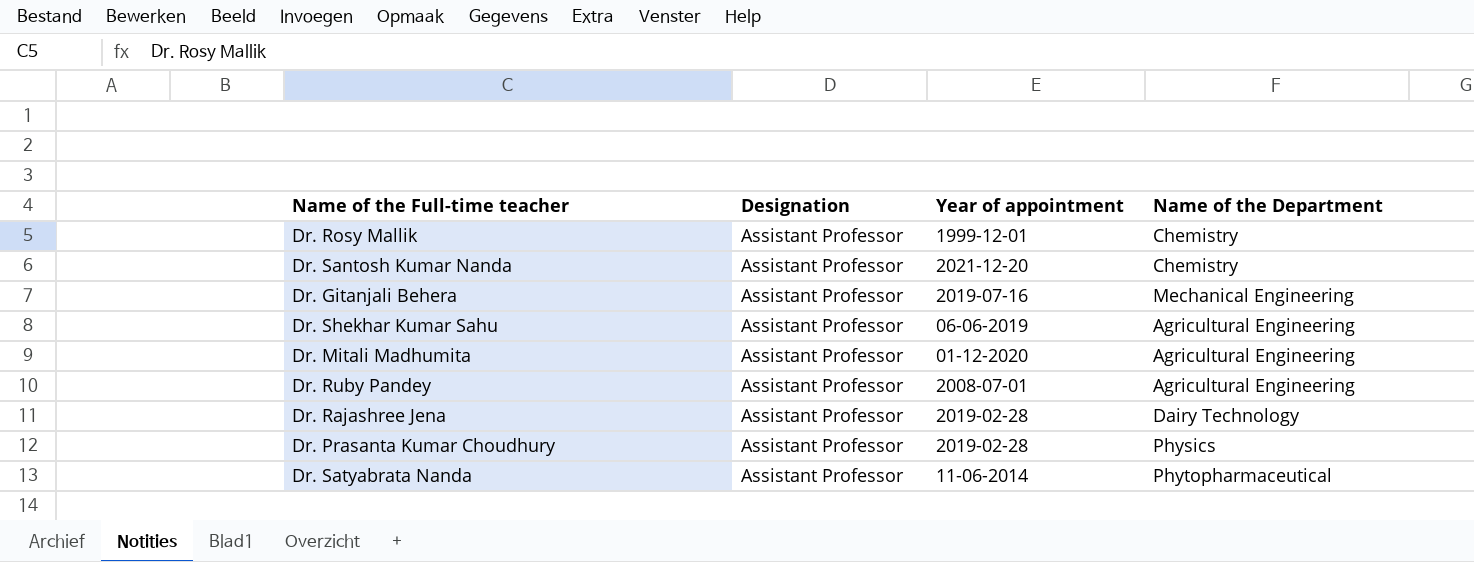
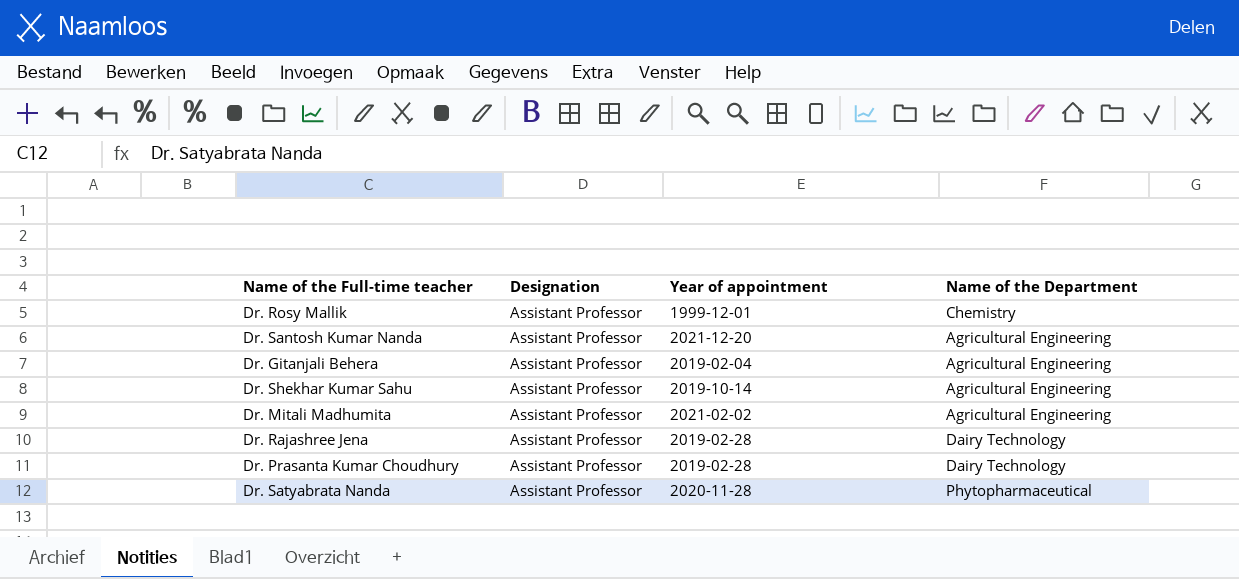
row Dr. Ruby Pandey: Assistant Professor | 2008-07-01 | Agricultural Engineering -> none
Dr. Santosh Kumar Nanda | Name of the Department: Chemistry -> Agricultural Engineering
Dr. Gitanjali Behera | Year of appointment: 2019-07-16 -> 2019-02-04
Dr. Gitanjali Behera | Name of the Department: Mechanical Engineering -> Agricultural Engineering
Dr. Shekhar Kumar Sahu | Year of appointment: 06-06-2019 -> 2019-10-14
Dr. Mitali Madhumita | Year of appointment: 01-12-2020 -> 2021-02-02
Dr. Prasanta Kumar Choudhury | Name of the Department: Physics -> Dairy Technology
Dr. Satyabrata Nanda | Year of appointment: 11-06-2014 -> 2020-11-28

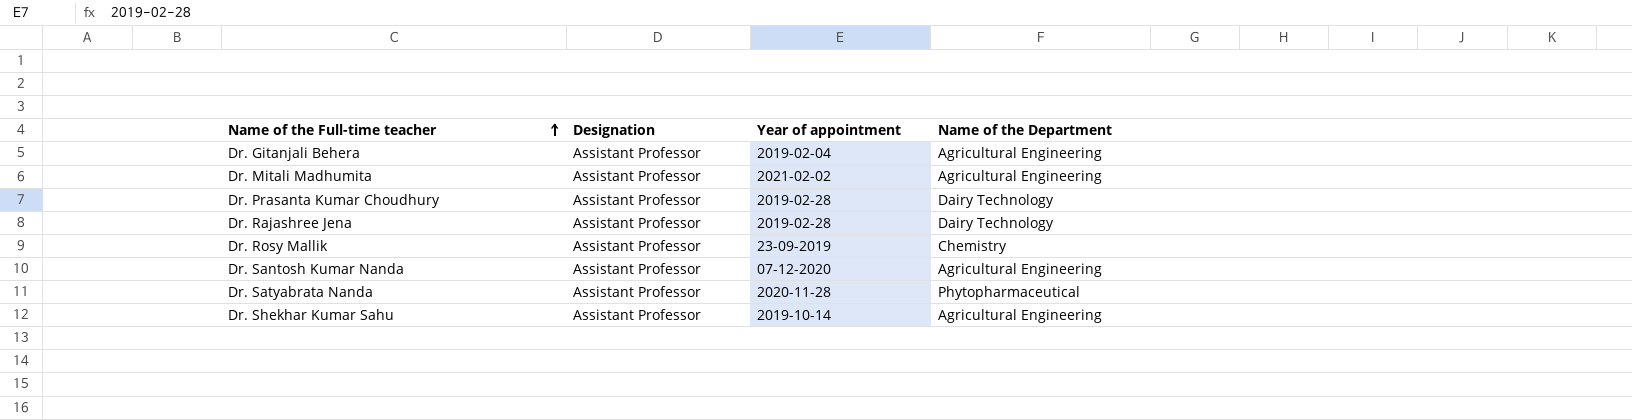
row order: none -> Name of the Full-time teacher ascending
Dr. Rosy Mallik | Year of appointment: 1999-12-01 -> 23-09-2019
Dr. Santosh Kumar Nanda | Year of appointment: 2021-12-20 -> 07-12-2020

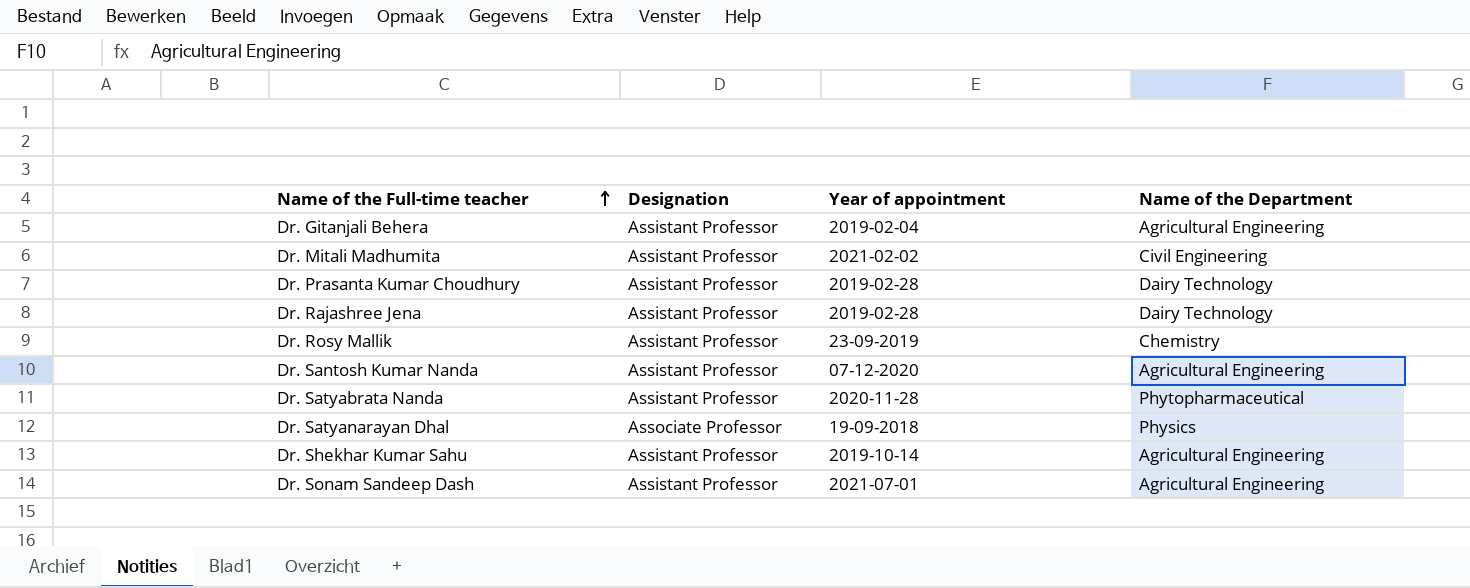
Dr. Mitali Madhumita | Name of the Department: Agricultural Engineering -> Civil Engineering
row Dr. Satyanarayan Dhal: none -> Associate Professor | 19-09-2018 | Physics
row Dr. Sonam Sandeep Dash: none -> Assistant Professor | 2021-07-01 | Agricultural Engineering

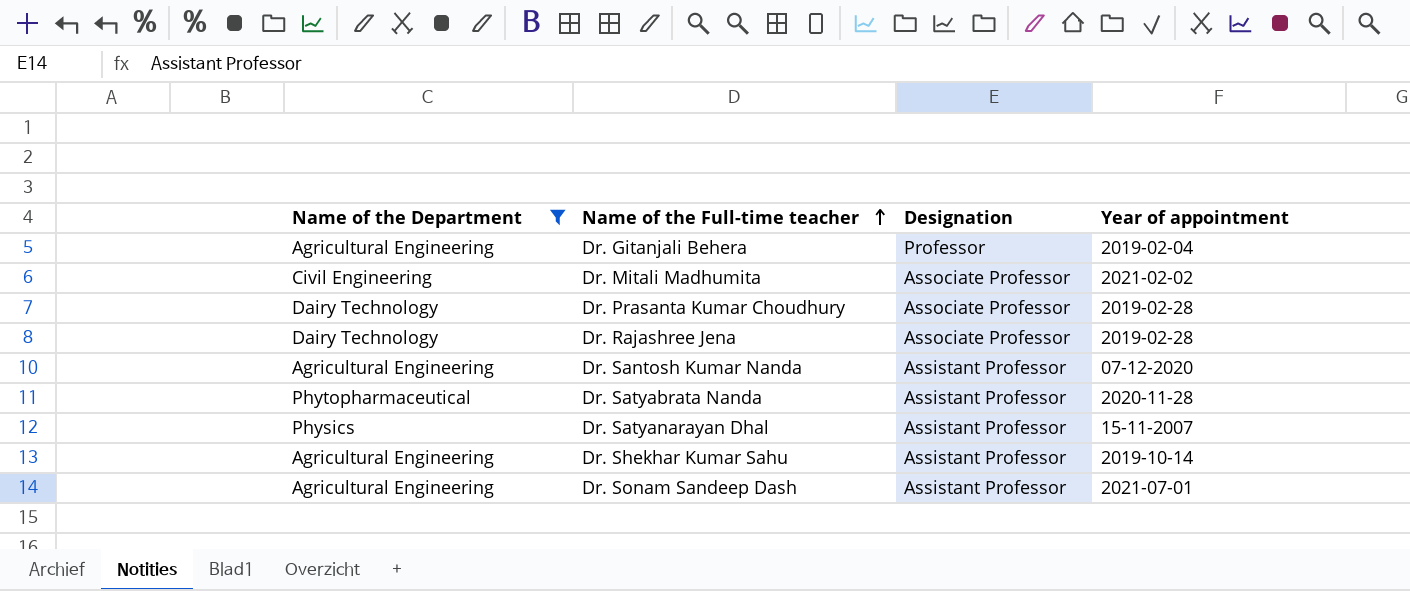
filter: none -> Name of the Department != Chemistry
column Name of the Department | position: 4 -> 1
Dr. Gitanjali Behera | Designation: Assistant Professor -> Professor
Dr. Mitali Madhumita | Designation: Assistant Professor -> Associate Professor
Dr. Prasanta Kumar Choudhury | Designation: Assistant Professor -> Associate Professor
Dr. Rajashree Jena | Designation: Assistant Professor -> Associate Professor
Dr. Satyanarayan Dhal | Designation: Associate Professor -> Assistant Professor
Dr. Satyanarayan Dhal | Year of appointment: 19-09-2018 -> 15-11-2007

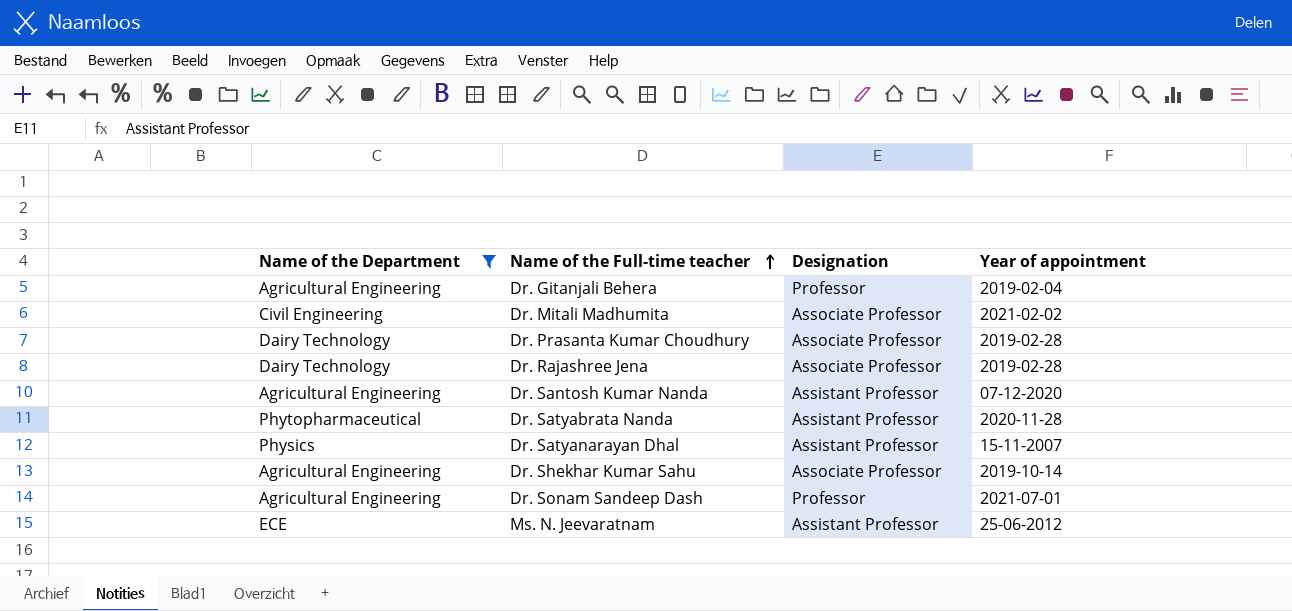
Dr. Shekhar Kumar Sahu | Designation: Assistant Professor -> Associate Professor
Dr. Sonam Sandeep Dash | Designation: Assistant Professor -> Professor
row Ms. N. Jeevaratnam: none -> ECE | Assistant Professor | 25-06-2012

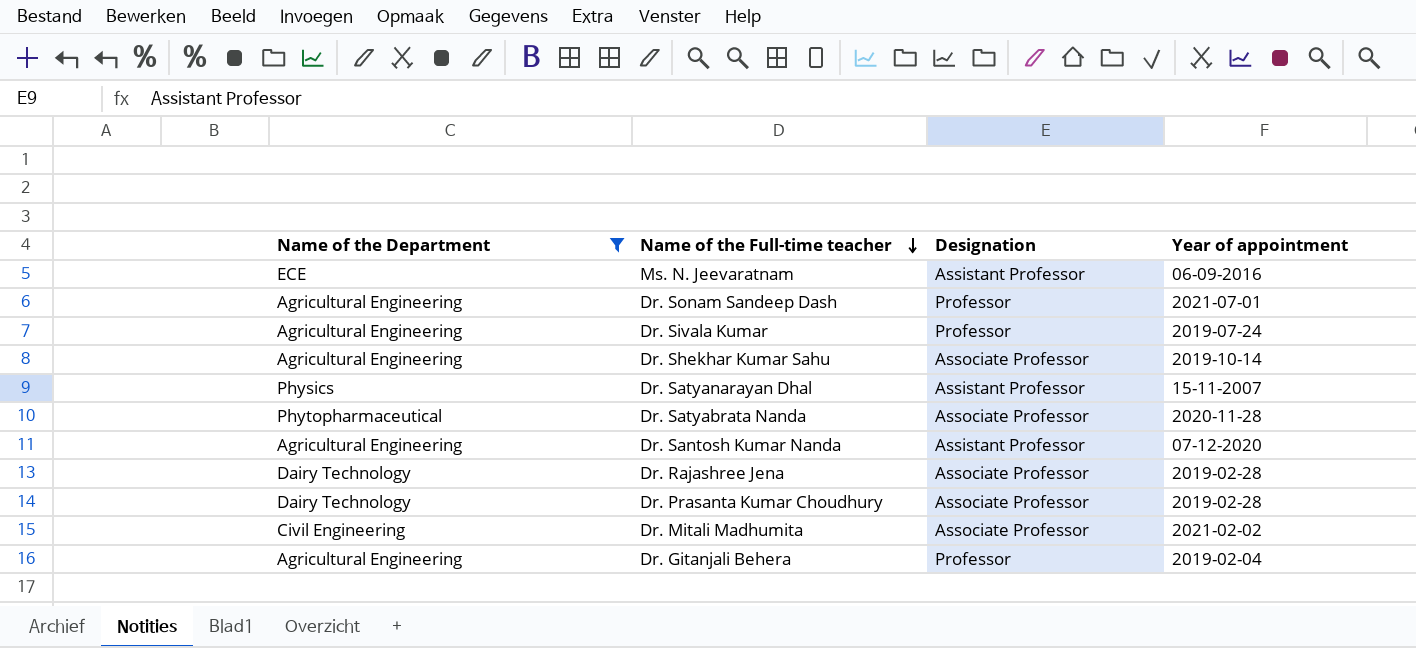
row order: Name of the Full-time teacher ascending -> Name of the Full-time teacher descending
Ms. N. Jeevaratnam | Year of appointment: 25-06-2012 -> 06-09-2016
row Dr. Sivala Kumar: none -> Agricultural Engineering | Professor | 2019-07-24
Dr. Satyabrata Nanda | Designation: Assistant Professor -> Associate Professor

